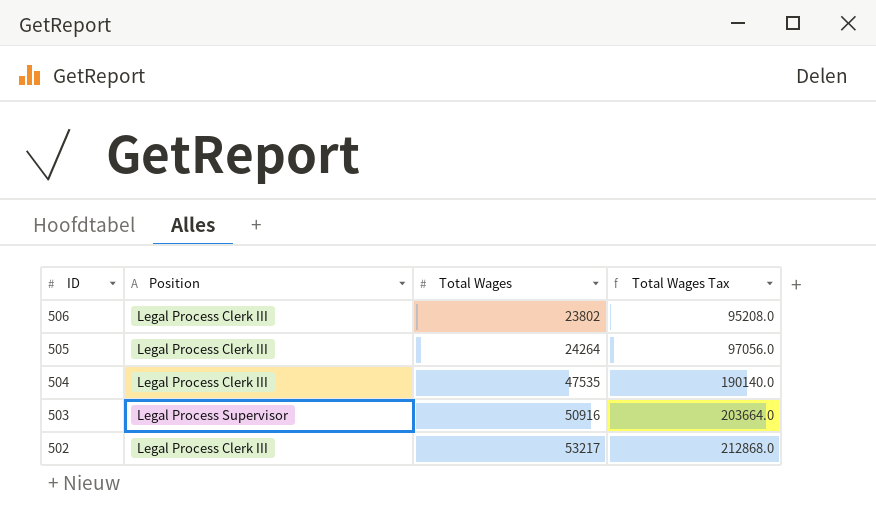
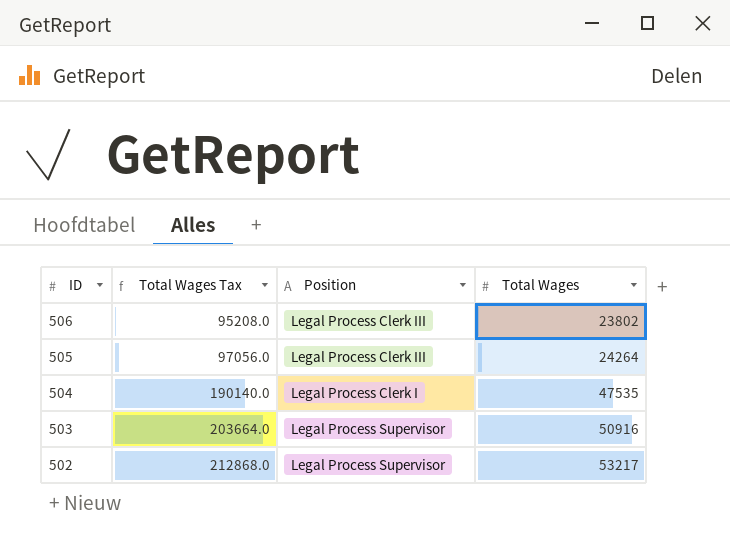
column Total Wages Tax | position: 4 -> 2
504 | Position: Legal Process Clerk III -> Legal Process Clerk I
502 | Position: Legal Process Clerk III -> Legal Process Supervisor

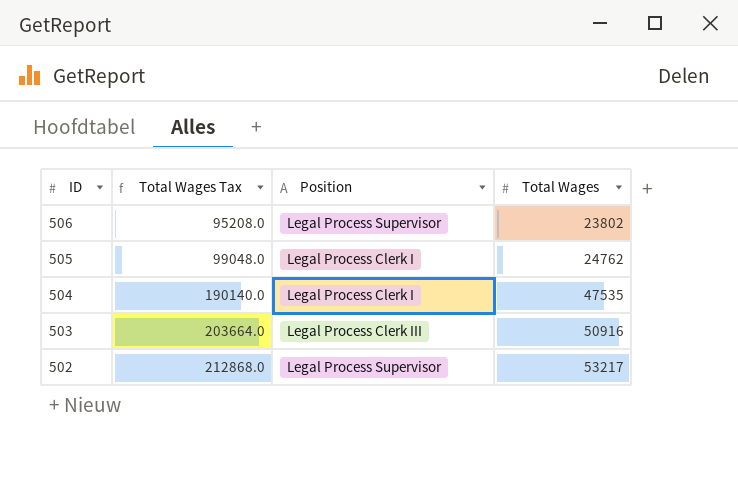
506 | Position: Legal Process Clerk III -> Legal Process Supervisor
505 | Total Wages Tax: 97056.0 -> 99048.0
505 | Position: Legal Process Clerk III -> Legal Process Clerk I
505 | Total Wages: 24264 -> 24762
503 | Position: Legal Process Supervisor -> Legal Process Clerk III

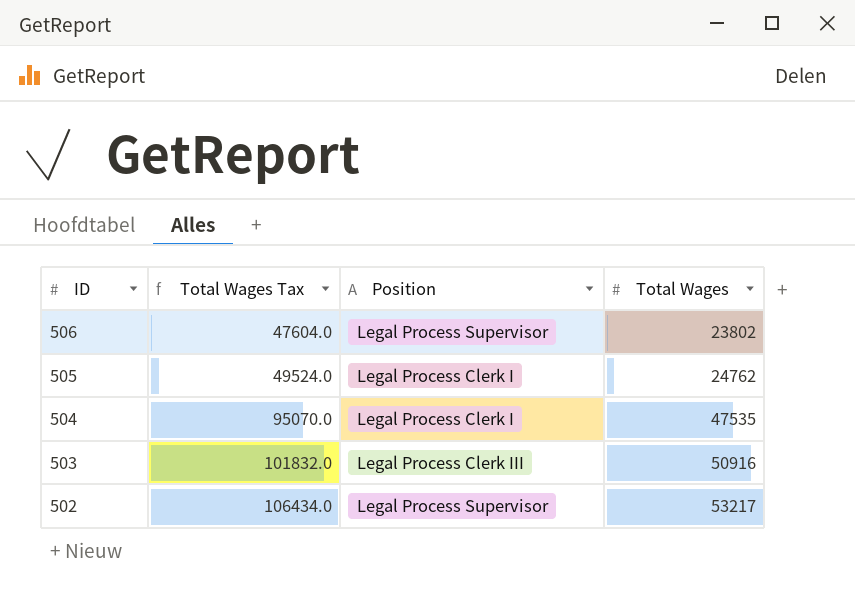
column Total Wages Tax | formula: [Total Wages] * 4 -> [Total Wages] * 2

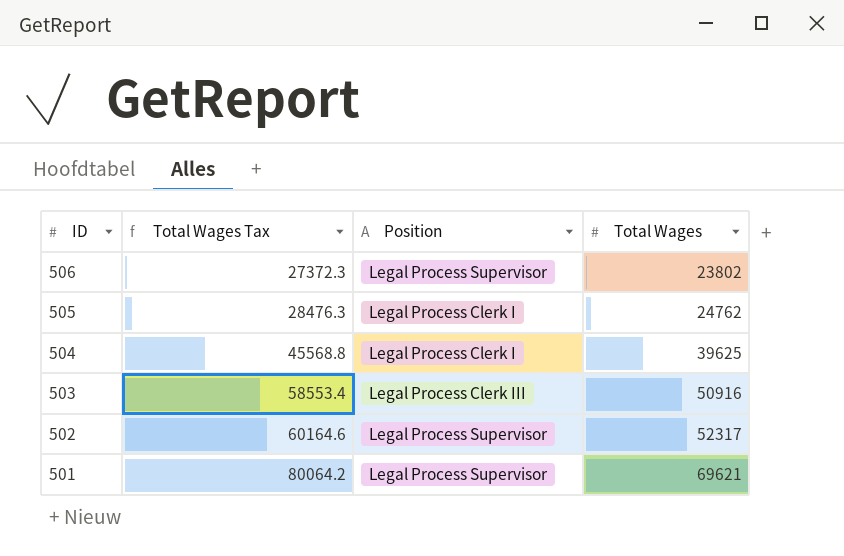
column Total Wages Tax | formula: [Total Wages] * 2 -> [Total Wages] * 1.15
504 | Total Wages: 47535 -> 39625
502 | Total Wages: 53217 -> 52317
row 501: none -> 80064.2 | Legal Process Supervisor | 69621

